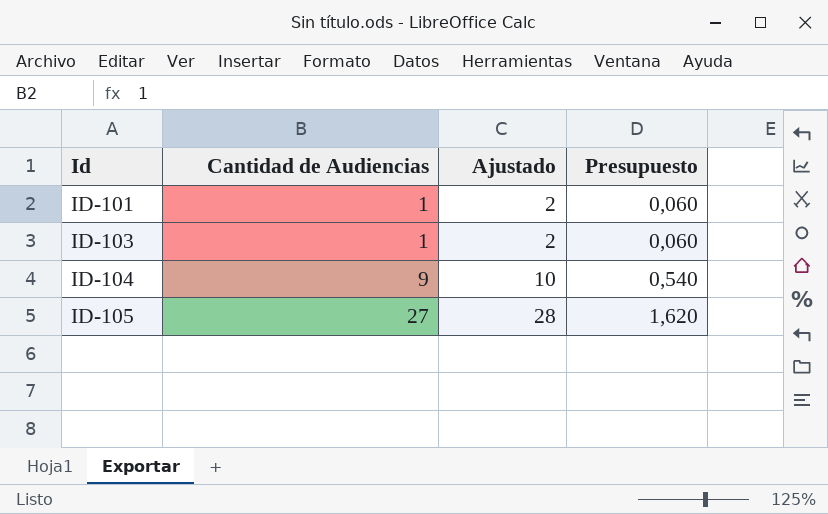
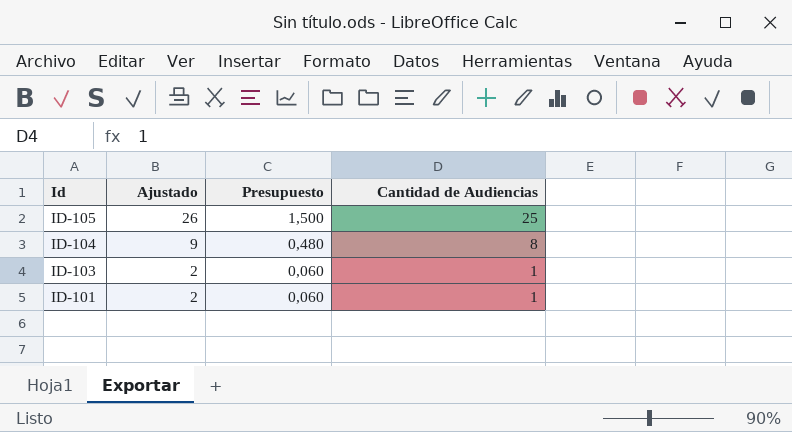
row order: Id ascending -> Id descending
column Cantidad de Audiencias | position: 2 -> 4
ID-105 | Ajustado: 28 -> 26
ID-105 | Presupuesto: 1,620 -> 1,500
ID-105 | Cantidad de Audiencias: 27 -> 25
ID-104 | Ajustado: 10 -> 9
ID-104 | Presupuesto: 0,540 -> 0,480
ID-104 | Cantidad de Audiencias: 9 -> 8

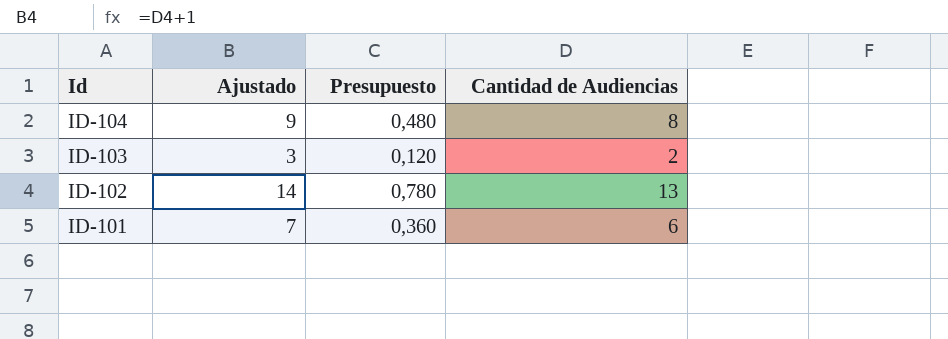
row ID-105: 26 | 1,500 | 25 -> none
ID-103 | Ajustado: 2 -> 3
ID-103 | Presupuesto: 0,060 -> 0,120
ID-103 | Cantidad de Audiencias: 1 -> 2
row ID-102: none -> 14 | 0,780 | 13
ID-101 | Ajustado: 2 -> 7
ID-101 | Presupuesto: 0,060 -> 0,360
ID-101 | Cantidad de Audiencias: 1 -> 6

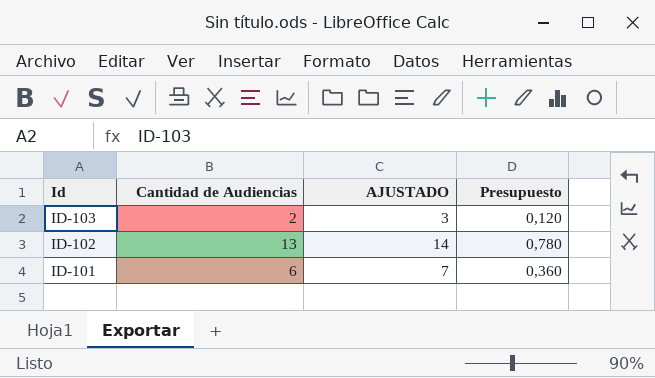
column Cantidad de Audiencias | position: 4 -> 2
column name: Ajustado -> AJUSTADO
row ID-104: 9 | 0,480 | 8 -> none

